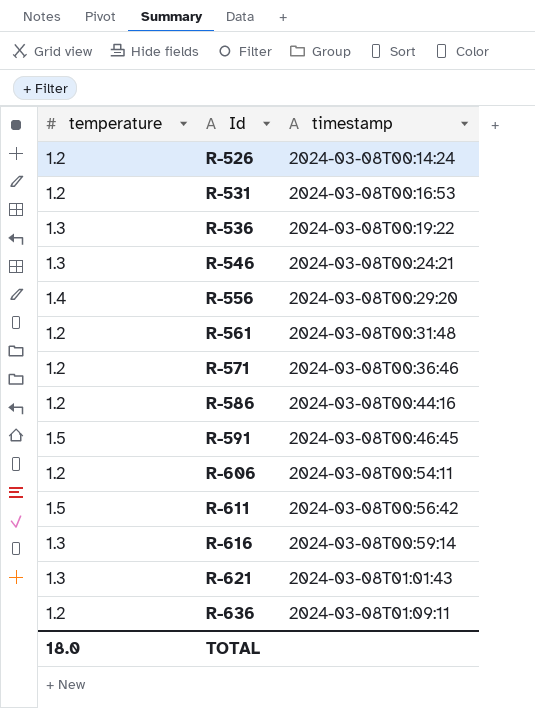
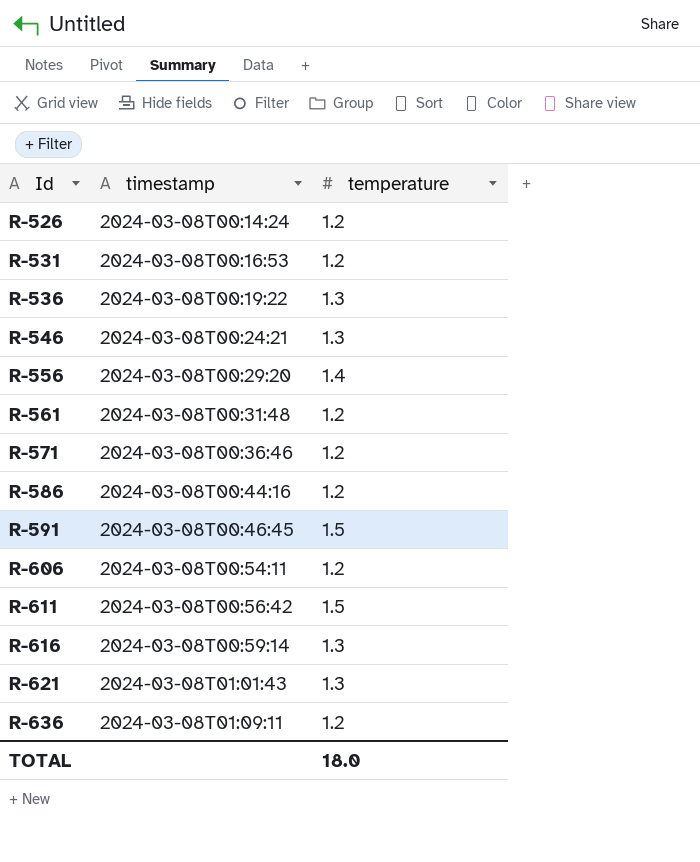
column temperature | position: 1 -> 3

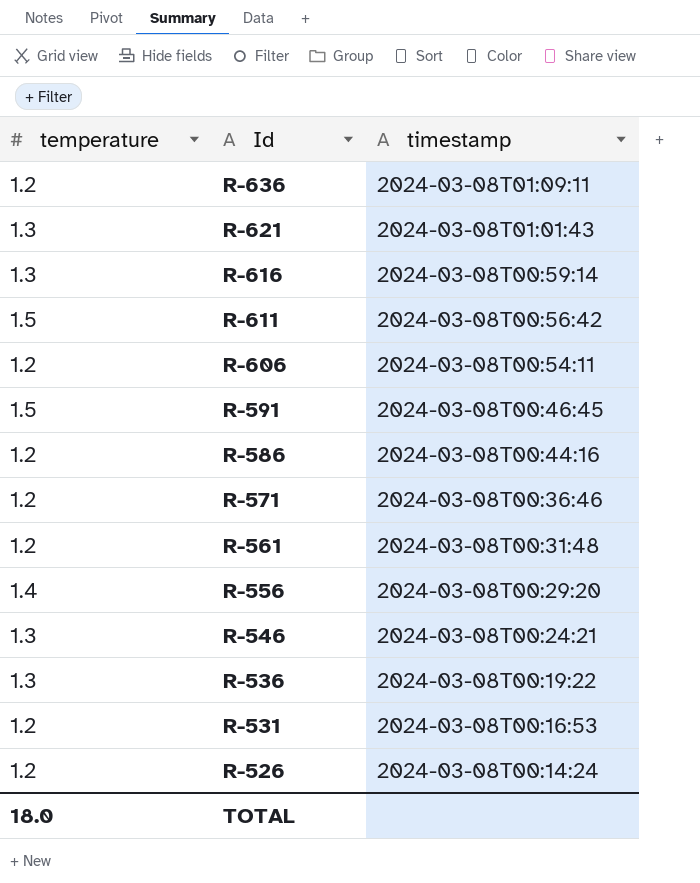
row order: Id ascending -> Id descending
column temperature | position: 3 -> 1

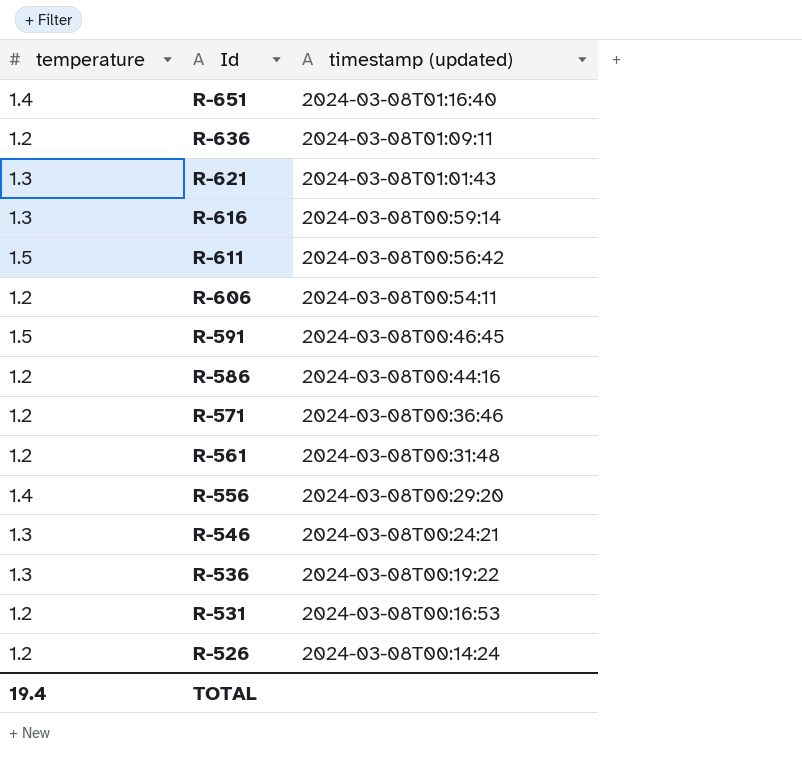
column name: timestamp -> timestamp (updated)
row R-651: none -> 1.4 | 2024-03-08T01:16:40
TOTAL | temperature: 18.0 -> 19.4

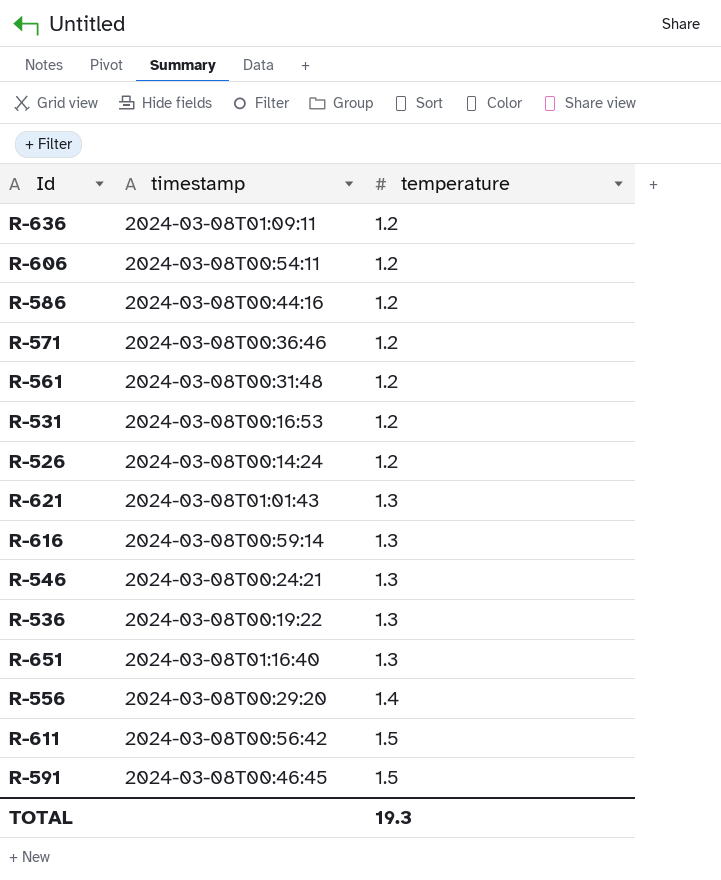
row order: Id descending -> temperature ascending
column name: timestamp (updated) -> timestamp
column temperature | position: 1 -> 3
R-651 | temperature: 1.4 -> 1.3
TOTAL | temperature: 19.4 -> 19.3

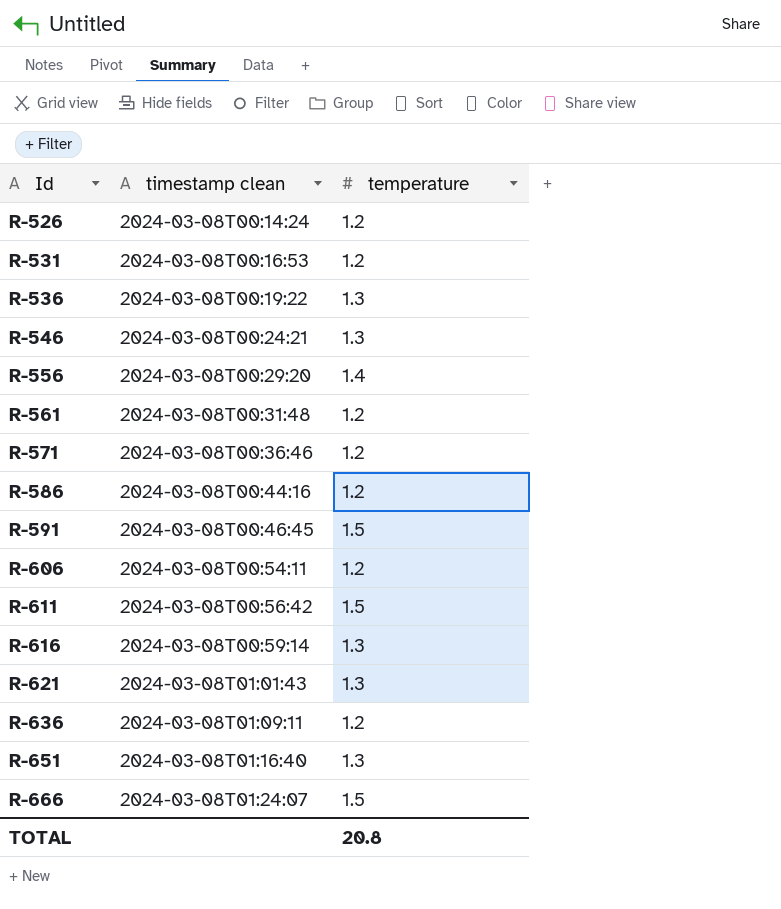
row order: temperature ascending -> Id ascending
column name: timestamp -> timestamp clean
row R-666: none -> 2024-03-08T01:24:07 | 1.5
TOTAL | temperature: 19.3 -> 20.8

